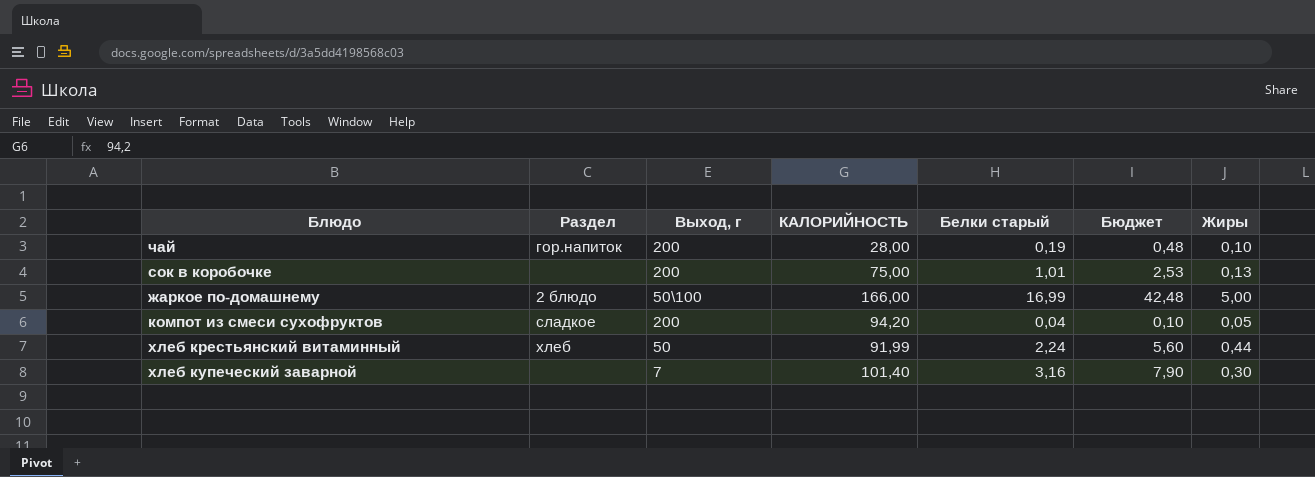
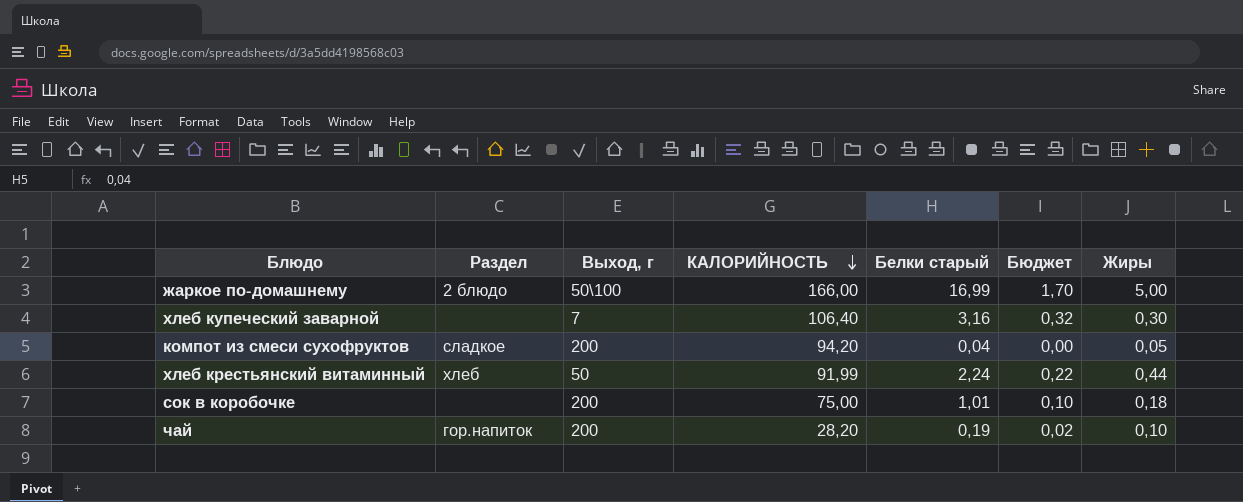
row order: none -> КАЛОРИЙНОСТЬ descending
column Бюджет | formula: [Белки старый] * 2,5 -> [Белки старый] * 0,1
хлеб купеческий заварной | КАЛОРИЙНОСТЬ: 101,40 -> 106,40
сок в коробочке | Жиры: 0,13 -> 0,18
чай | КАЛОРИЙНОСТЬ: 28,00 -> 28,20

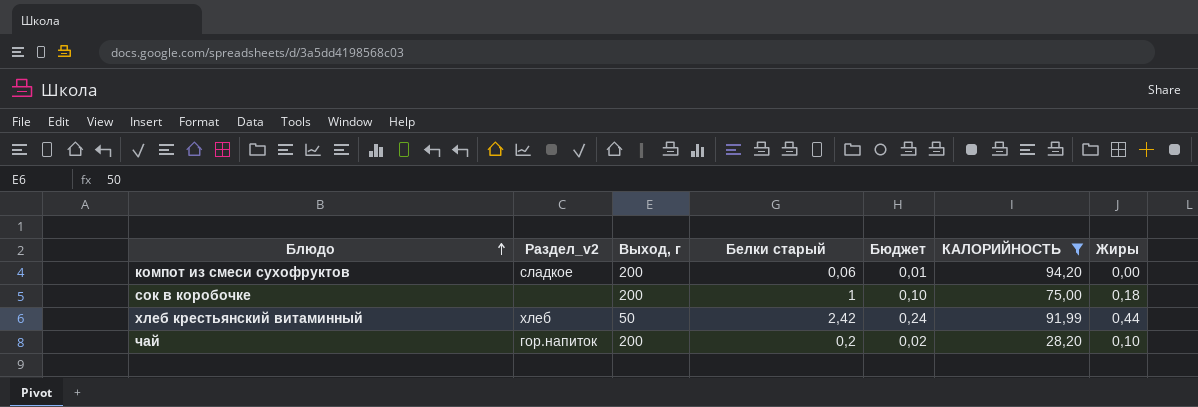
filter: none -> КАЛОРИЙНОСТЬ <= 94,20
row order: КАЛОРИЙНОСТЬ descending -> Блюдо ascending
column name: Раздел -> Раздел_v2
column КАЛОРИЙНОСТЬ | position: 4 -> 6
компот из смеси сухофруктов | Белки старый: 0,04 -> 0,06
компот из смеси сухофруктов | Бюджет: 0,00 -> 0,01
компот из смеси сухофруктов | Жиры: 0,05 -> 0,00
сок в коробочке | Белки старый: 1,01 -> 1
хлеб крестьянский витаминный | Белки старый: 2,24 -> 2,42
хлеб крестьянский витаминный | Бюджет: 0,22 -> 0,24
чай | Белки старый: 0,19 -> 0,2

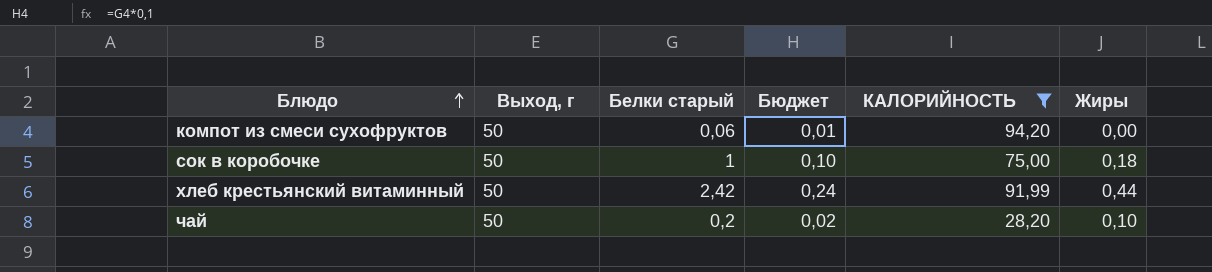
column Раздел_v2 | position: 2 -> none
компот из смеси сухофруктов | Выход, г: 200 -> 50
сок в коробочке | Выход, г: 200 -> 50
чай | Выход, г: 200 -> 50

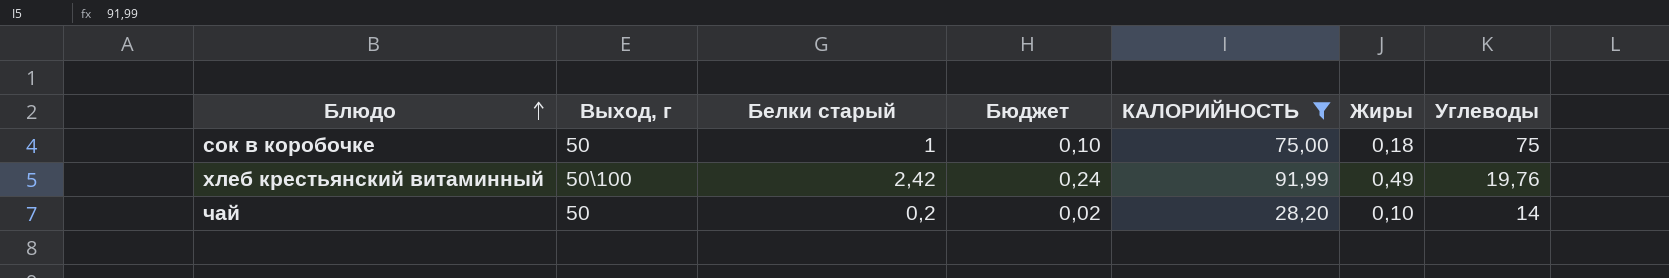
column Углеводы | position: none -> 7
row компот из смеси сухофруктов: 50 | 0,06 | 0,01 | 94,20 | 0,00 -> none
хлеб крестьянский витаминный | Выход, г: 50 -> 50\100
хлеб крестьянский витаминный | Жиры: 0,44 -> 0,49

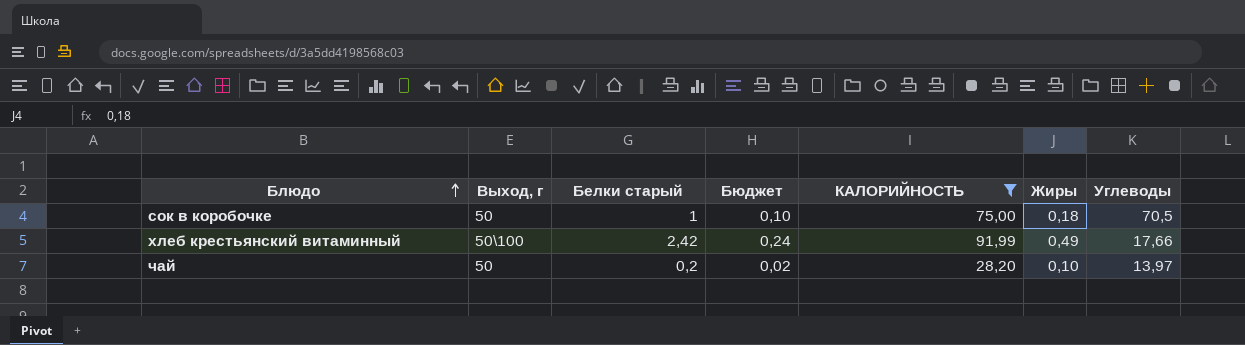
сок в коробочке | Углеводы: 75 -> 70,5
хлеб крестьянский витаминный | Углеводы: 19,76 -> 17,66
чай | Углеводы: 14 -> 13,97

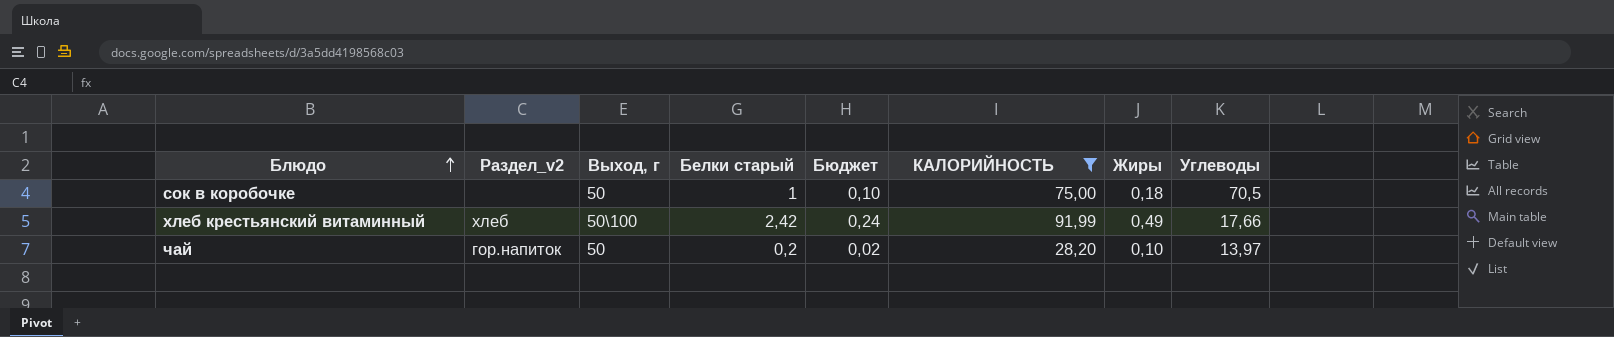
column Раздел_v2 | position: none -> 2

